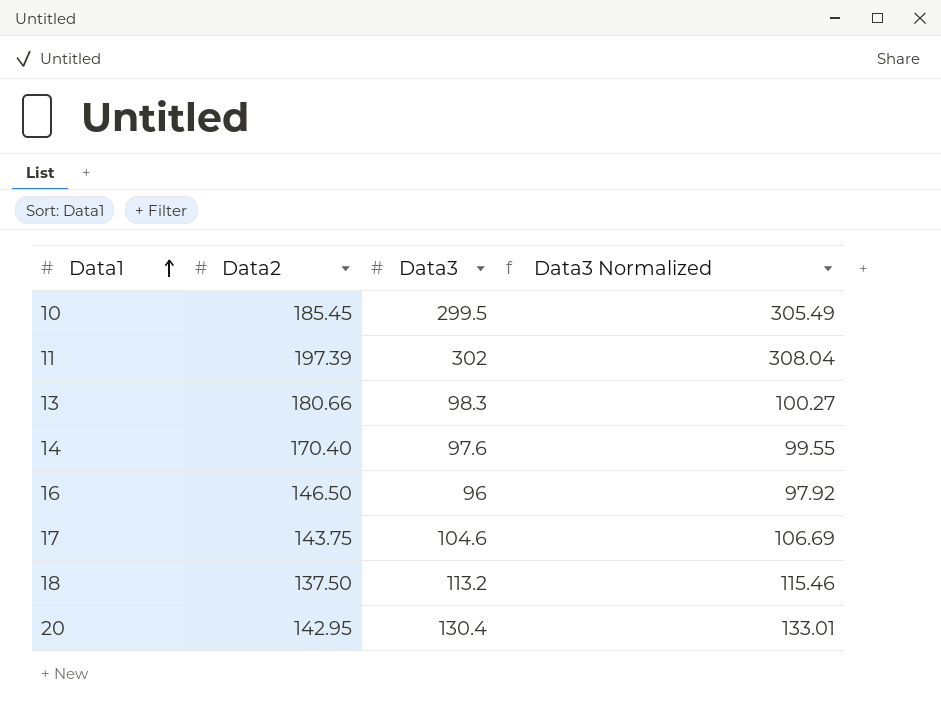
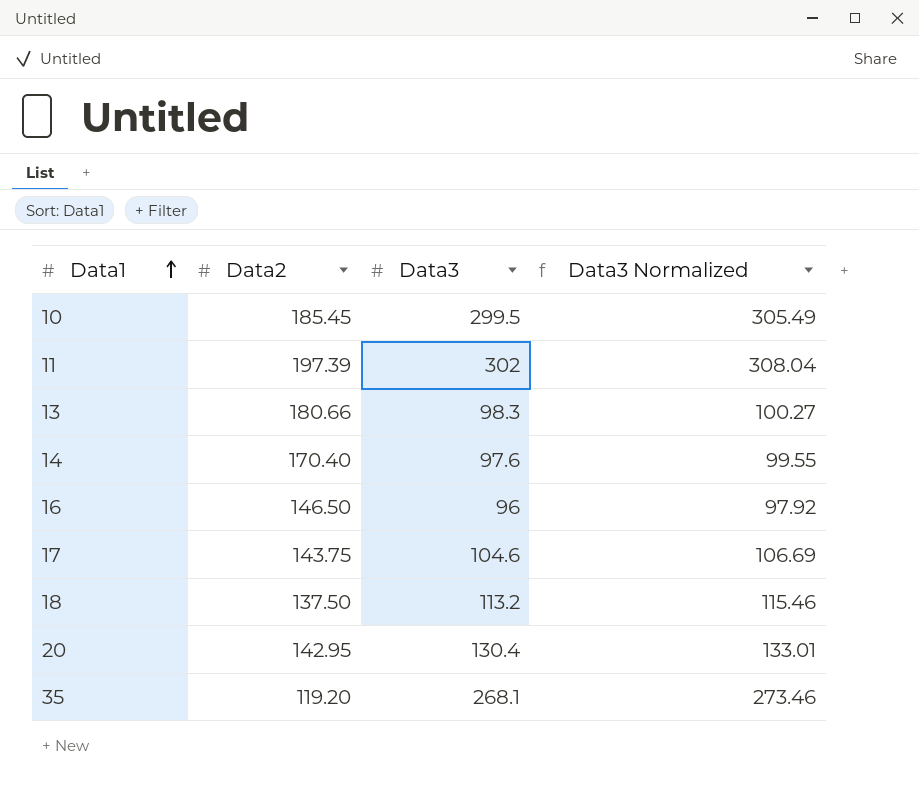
row 35: none -> 119.20 | 268.1 | 273.46

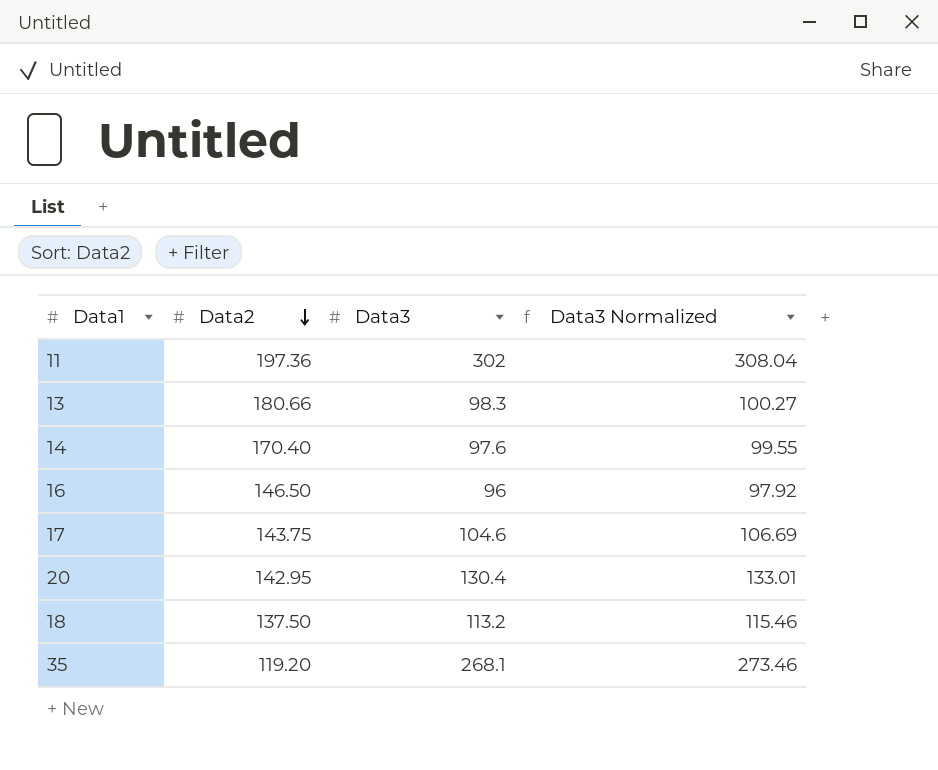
row order: Data1 ascending -> Data2 descending
row 10: 185.45 | 299.5 | 305.49 -> none
11 | Data2: 197.39 -> 197.36

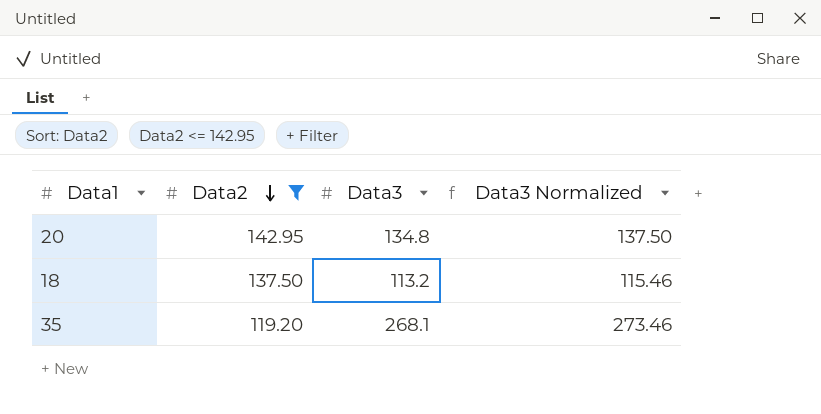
filter: none -> Data2 <= 142.95
20 | Data3: 130.4 -> 134.8
20 | Data3 Normalized: 133.01 -> 137.50

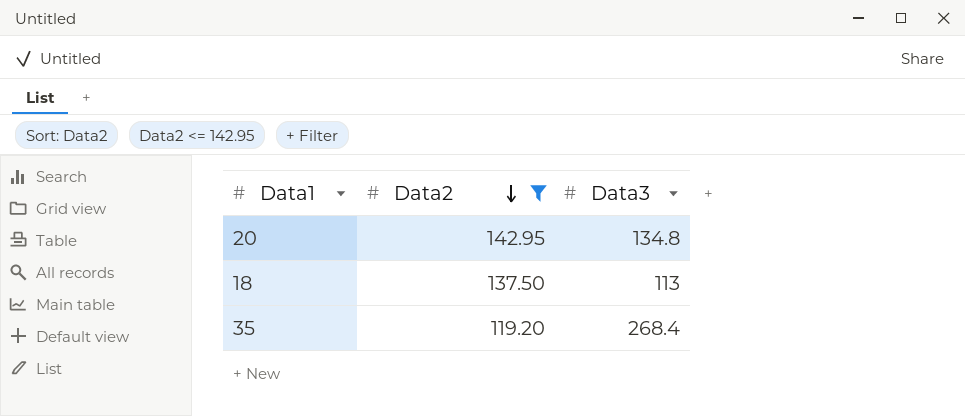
column Data3 Normalized | formula: [Data3] * 1.02 -> none
18 | Data3: 113.2 -> 113
35 | Data3: 268.1 -> 268.4

